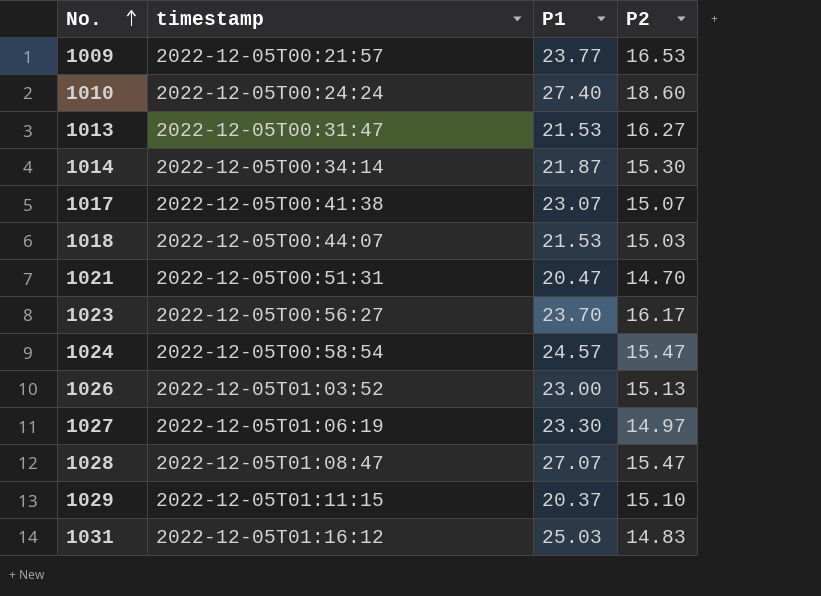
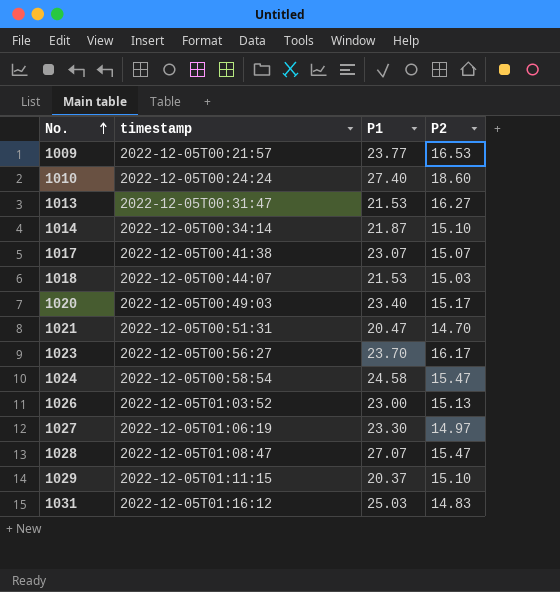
1014 | P2: 15.30 -> 15.10
row 1020: none -> 2022-12-05T00:49:03 | 23.40 | 15.17
1024 | P1: 24.57 -> 24.58

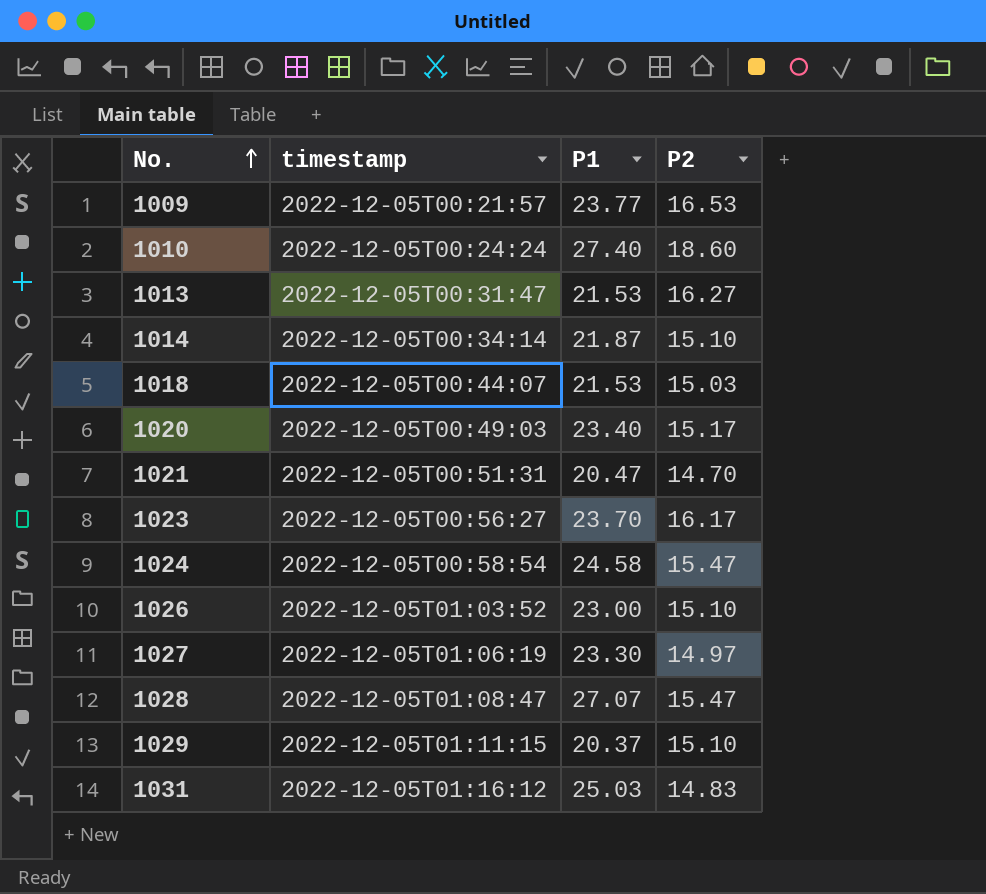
row 1017: 2022-12-05T00:41:38 | 23.07 | 15.07 -> none
1026 | P2: 15.13 -> 15.10

